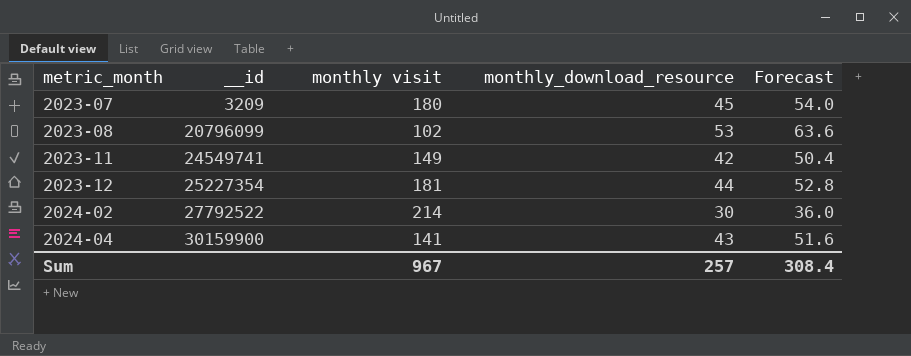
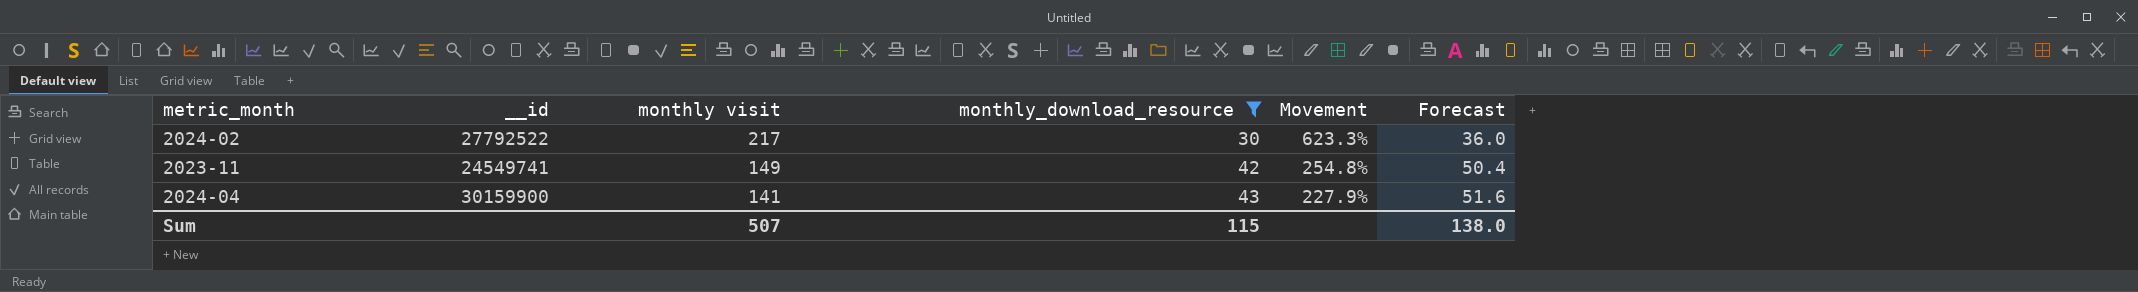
filter: none -> monthly_download_resource <= 43
row order: metric_month ascending -> monthly visit descending
column Movement | formula: none -> ([monthly visit] - [monthly_download_resource]) / [monthly_download_resource]
2024-02 | monthly visit: 214 -> 217
Sum | monthly visit: 967 -> 507
Sum | monthly_download_resource: 257 -> 115
Sum | Forecast: 308.4 -> 138.0

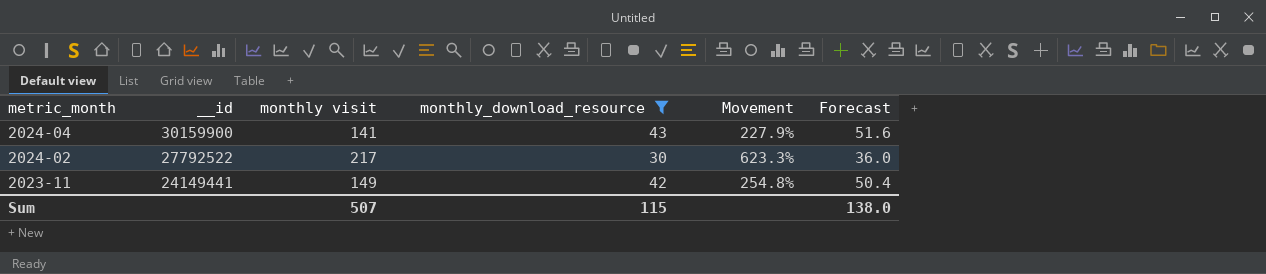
row order: monthly visit descending -> metric_month descending
2023-11 | __id: 24549741 -> 24149441

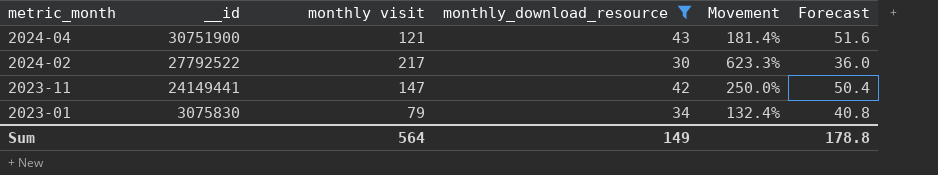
2024-04 | __id: 30159900 -> 30751900
2024-04 | monthly visit: 141 -> 121
2024-04 | Movement: 227.9% -> 181.4%
2023-11 | monthly visit: 149 -> 147
2023-11 | Movement: 254.8% -> 250.0%
row 2023-01: none -> 3075830 | 79 | 34 | 132.4% | 40.8
Sum | monthly visit: 507 -> 564
Sum | monthly_download_resource: 115 -> 149
Sum | Forecast: 138.0 -> 178.8

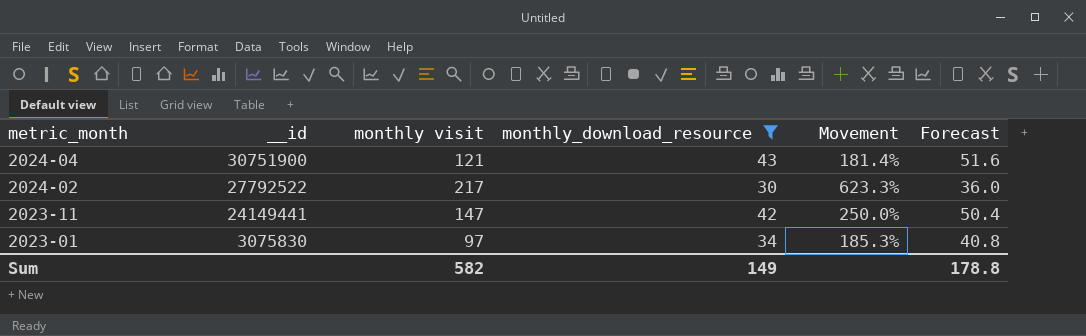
2023-01 | monthly visit: 79 -> 97
2023-01 | Movement: 132.4% -> 185.3%
Sum | monthly visit: 564 -> 582

